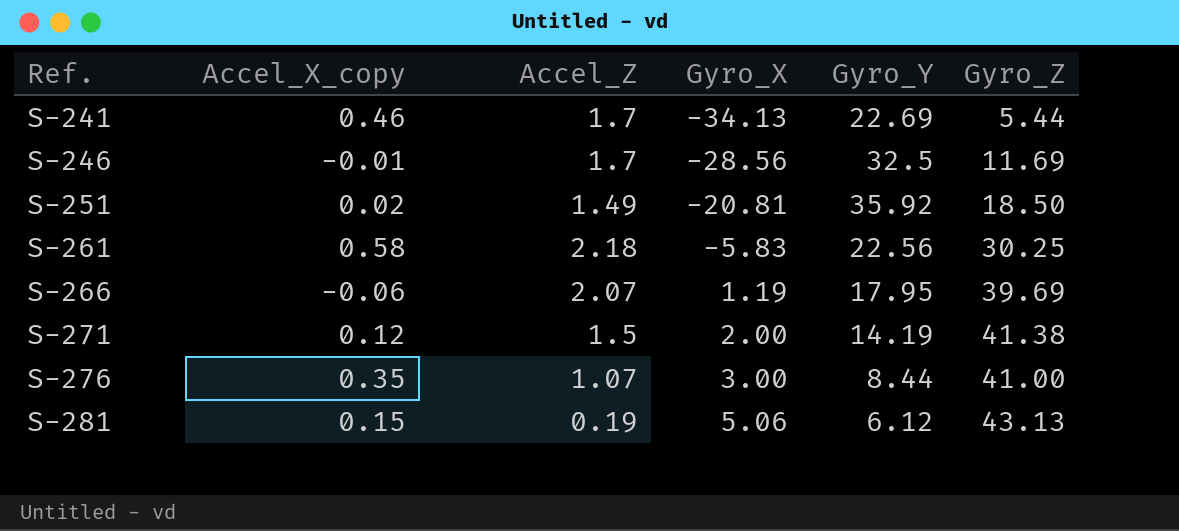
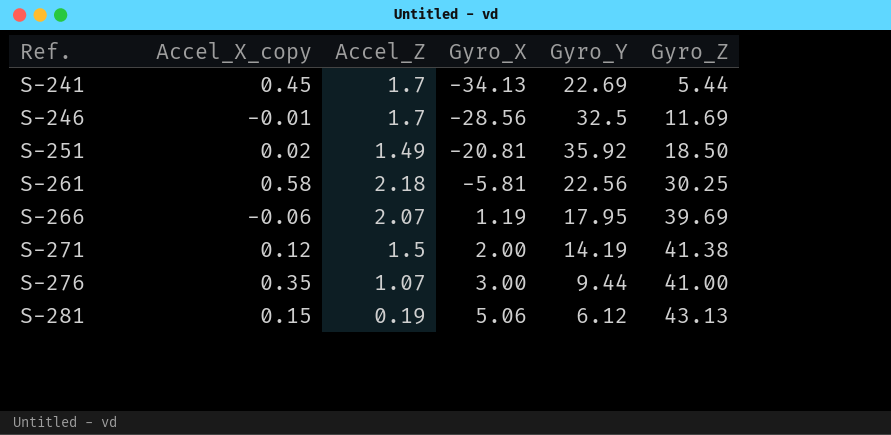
S-241 | Accel_X_copy: 0.46 -> 0.45
S-261 | Gyro_X: -5.83 -> -5.81
S-276 | Gyro_Y: 8.44 -> 9.44

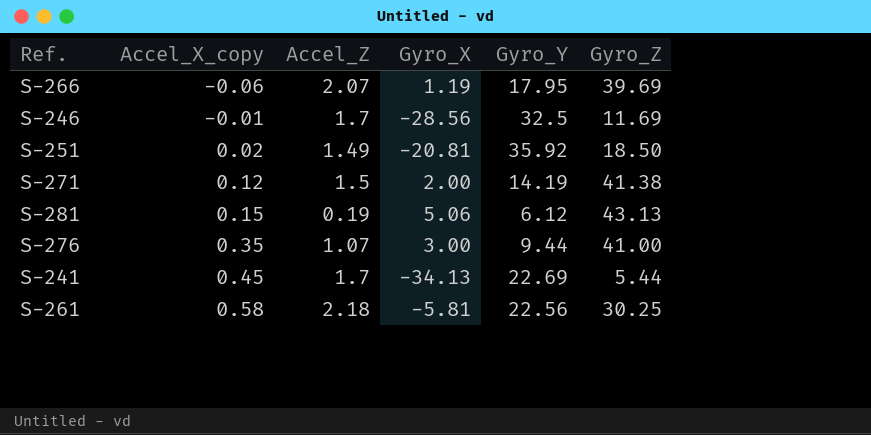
row order: Ref. ascending -> Accel_X_copy ascending

